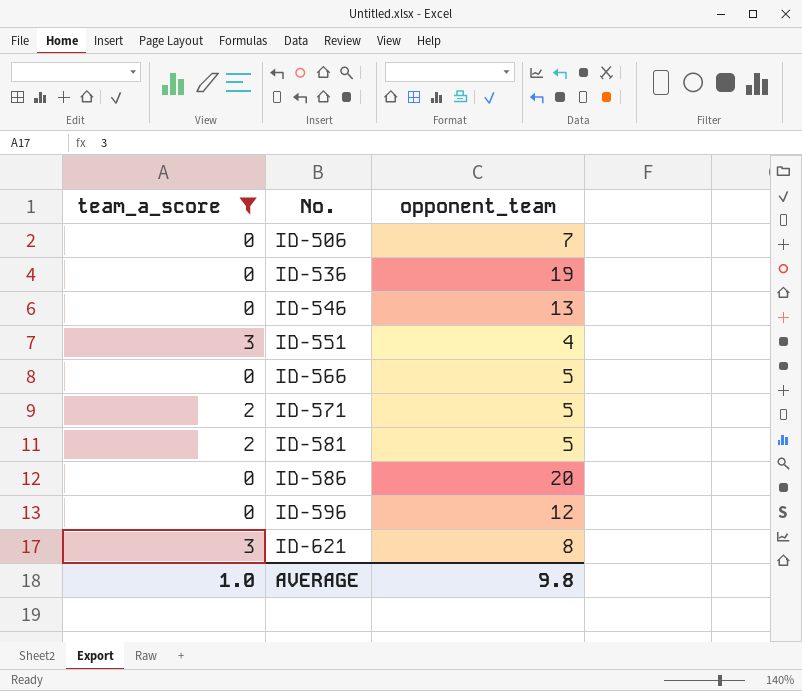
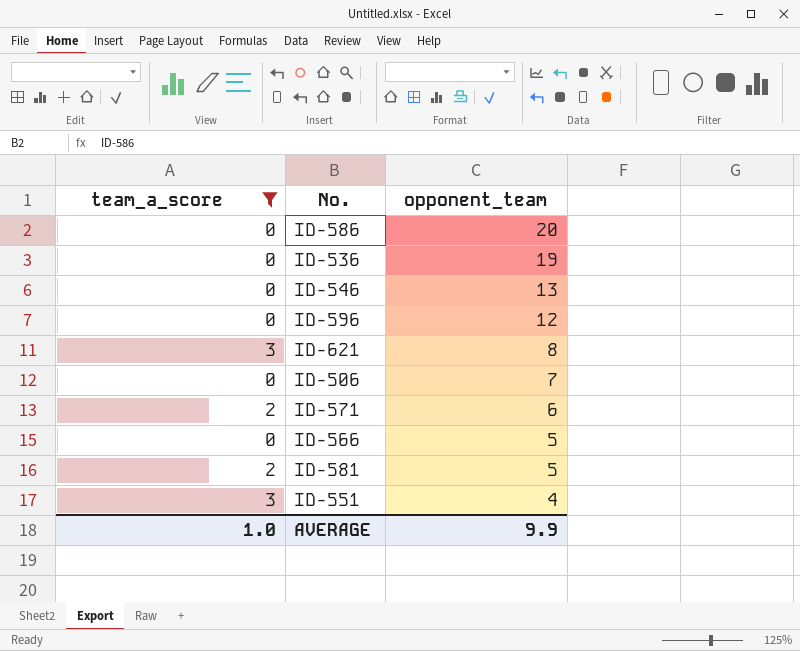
row order: No. ascending -> opponent_team descending
ID-571 | opponent_team: 5 -> 6
AVERAGE | opponent_team: 9.8 -> 9.9

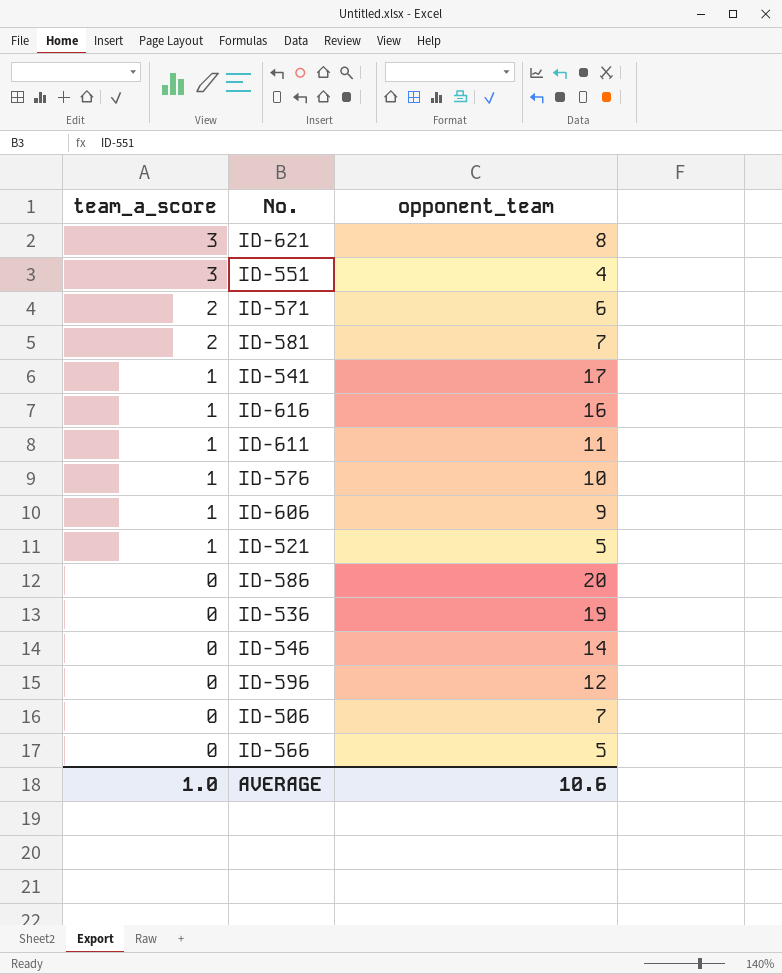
filter: team_a_score != 1 -> none
row order: opponent_team descending -> team_a_score descending
ID-581 | opponent_team: 5 -> 7
ID-546 | opponent_team: 13 -> 14
AVERAGE | opponent_team: 9.9 -> 10.6

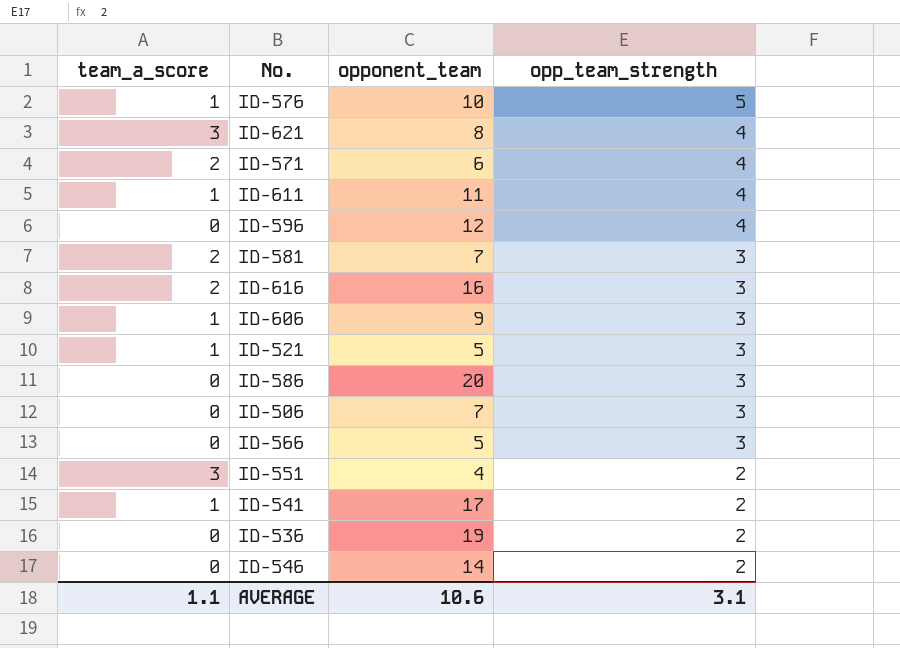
row order: team_a_score descending -> opp_team_strength descending
column opp_team_strength | position: none -> 4
ID-616 | team_a_score: 1 -> 2
AVERAGE | team_a_score: 1.0 -> 1.1

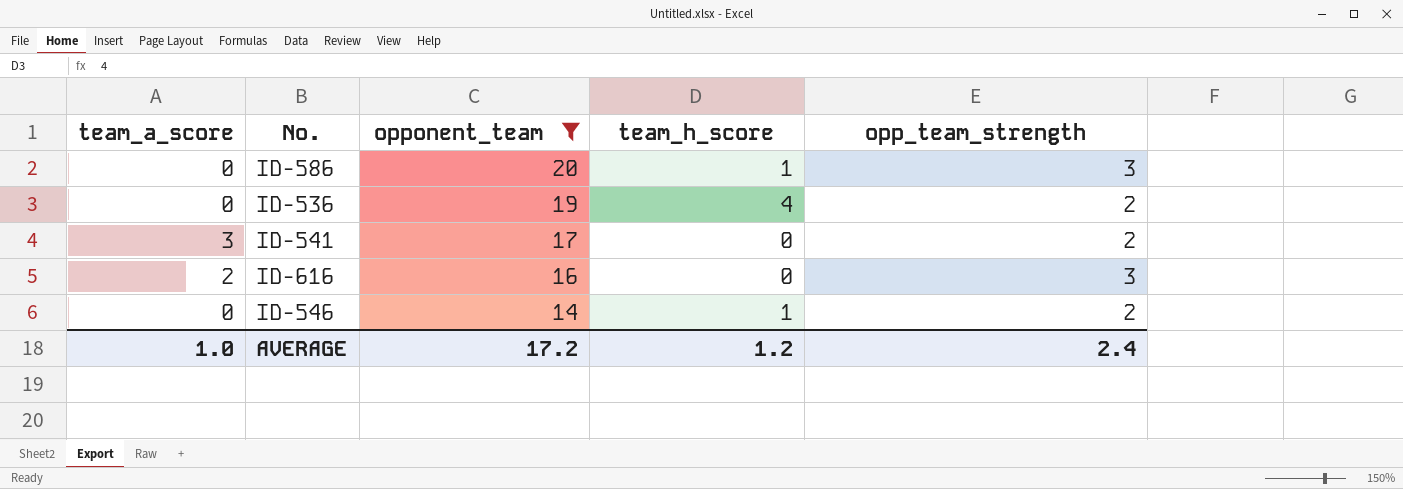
filter: none -> opponent_team >= 14
row order: opp_team_strength descending -> opponent_team descending
column team_h_score | position: none -> 4
ID-541 | team_a_score: 1 -> 3
AVERAGE | team_a_score: 1.1 -> 1.0
AVERAGE | opponent_team: 10.6 -> 17.2
AVERAGE | opp_team_strength: 3.1 -> 2.4

